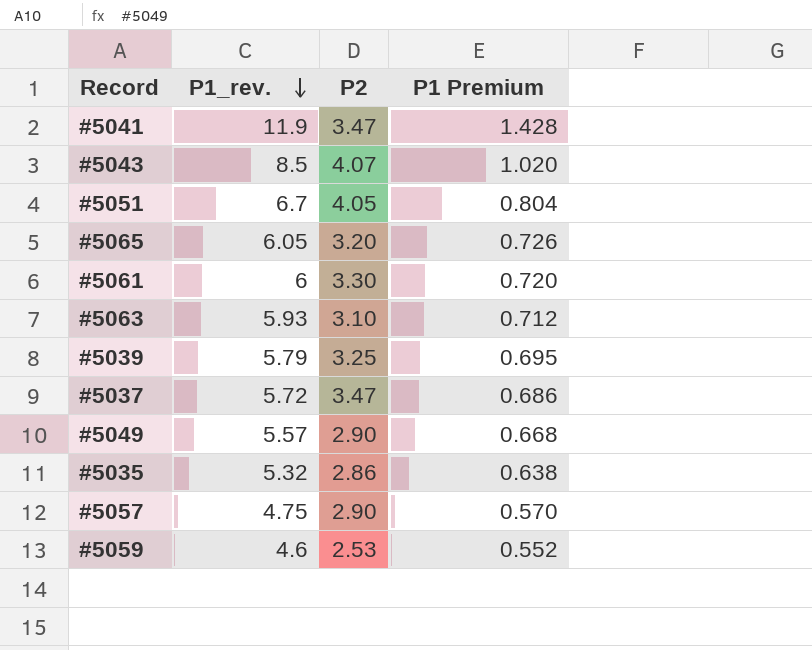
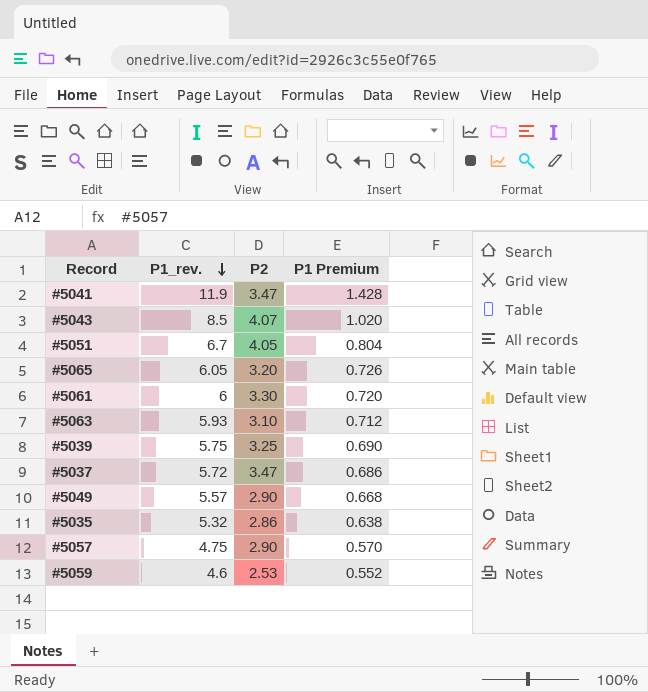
#5039 | P1_rev.: 5.79 -> 5.75
#5039 | P1 Premium: 0.695 -> 0.690

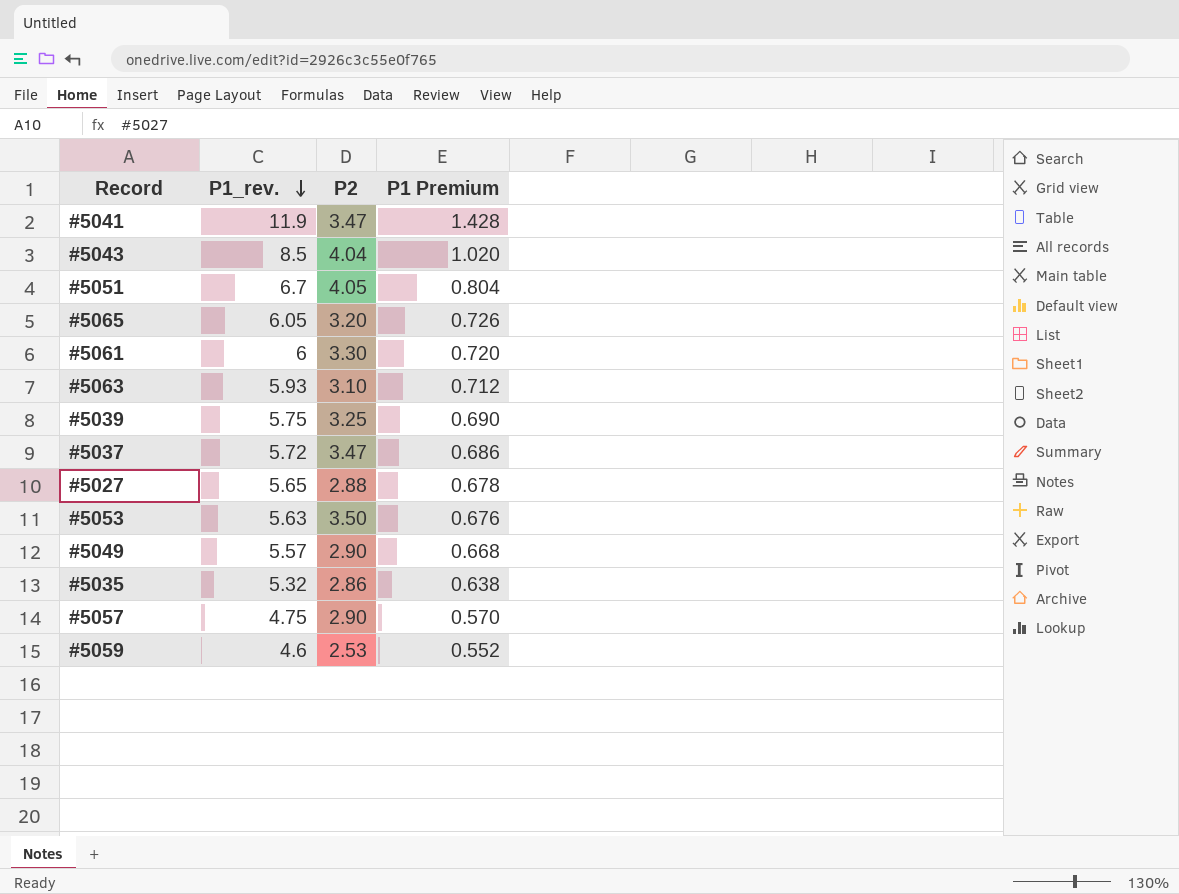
#5043 | P2: 4.07 -> 4.04
row #5027: none -> 5.65 | 2.88 | 0.678
row #5053: none -> 5.63 | 3.50 | 0.676

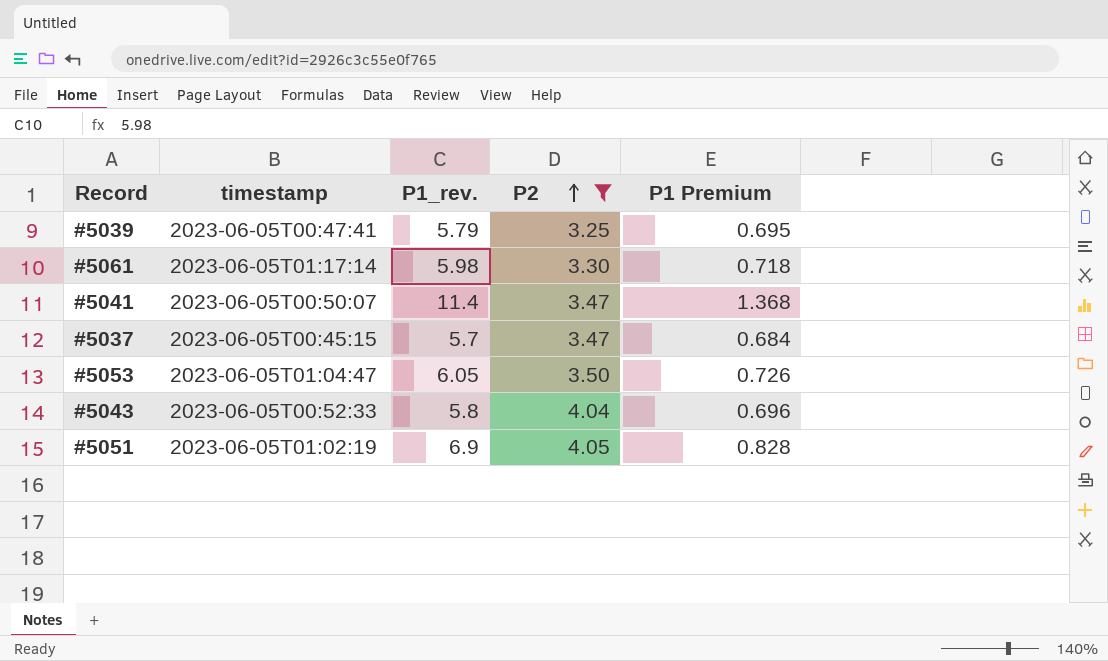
filter: none -> P2 >= 3.25
row order: P1_rev. descending -> P2 ascending
column timestamp | position: none -> 2
#5039 | P1_rev.: 5.75 -> 5.79
#5039 | P1 Premium: 0.690 -> 0.695
#5061 | P1_rev.: 6 -> 5.98
#5061 | P1 Premium: 0.720 -> 0.718
#5041 | P1_rev.: 11.9 -> 11.4
#5041 | P1 Premium: 1.428 -> 1.368
#5037 | P1_rev.: 5.72 -> 5.7
#5037 | P1 Premium: 0.686 -> 0.684
#5053 | P1_rev.: 5.63 -> 6.05
#5053 | P1 Premium: 0.676 -> 0.726
#5043 | P1_rev.: 8.5 -> 5.8
#5043 | P1 Premium: 1.020 -> 0.696
#5051 | P1_rev.: 6.7 -> 6.9
#5051 | P1 Premium: 0.804 -> 0.828

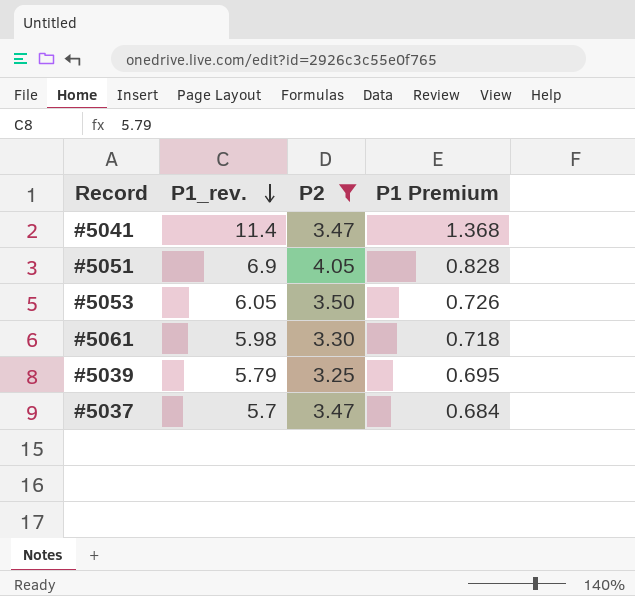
row order: P2 ascending -> P1_rev. descending
column timestamp | position: 2 -> none
row #5043: 2023-06-05T00:52:33 | 5.8 | 4.04 | 0.696 -> none

